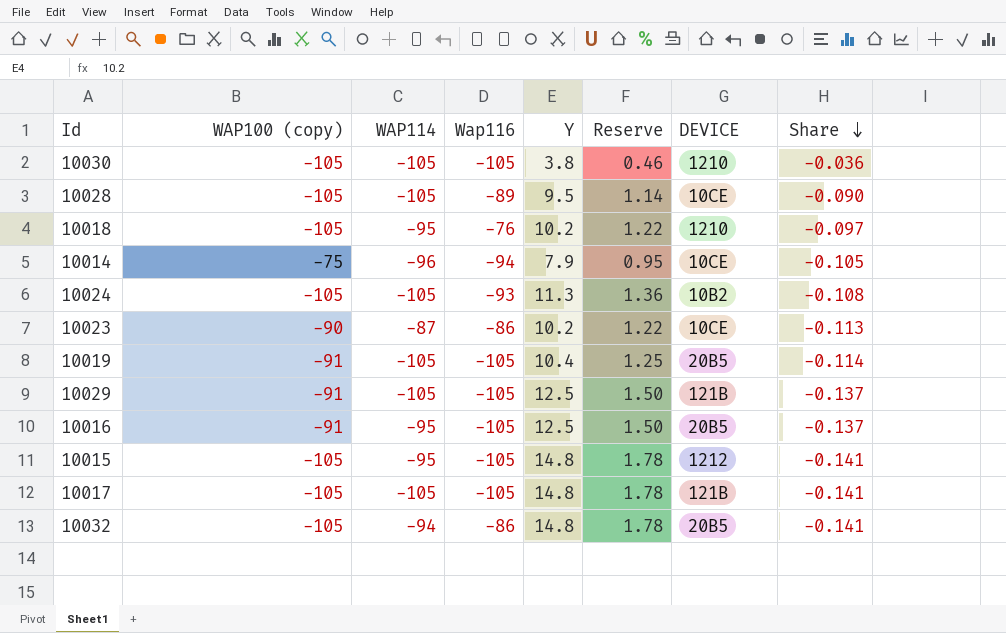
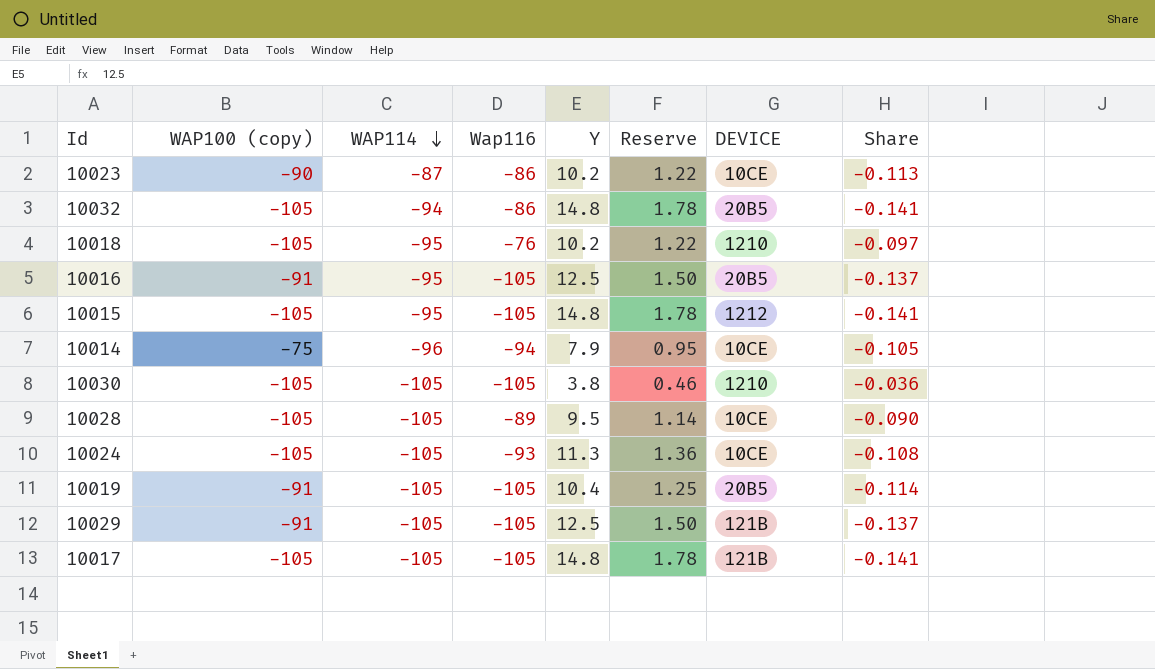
row order: Share descending -> WAP114 descending
10024 | DEVICE: 10B2 -> 10CE

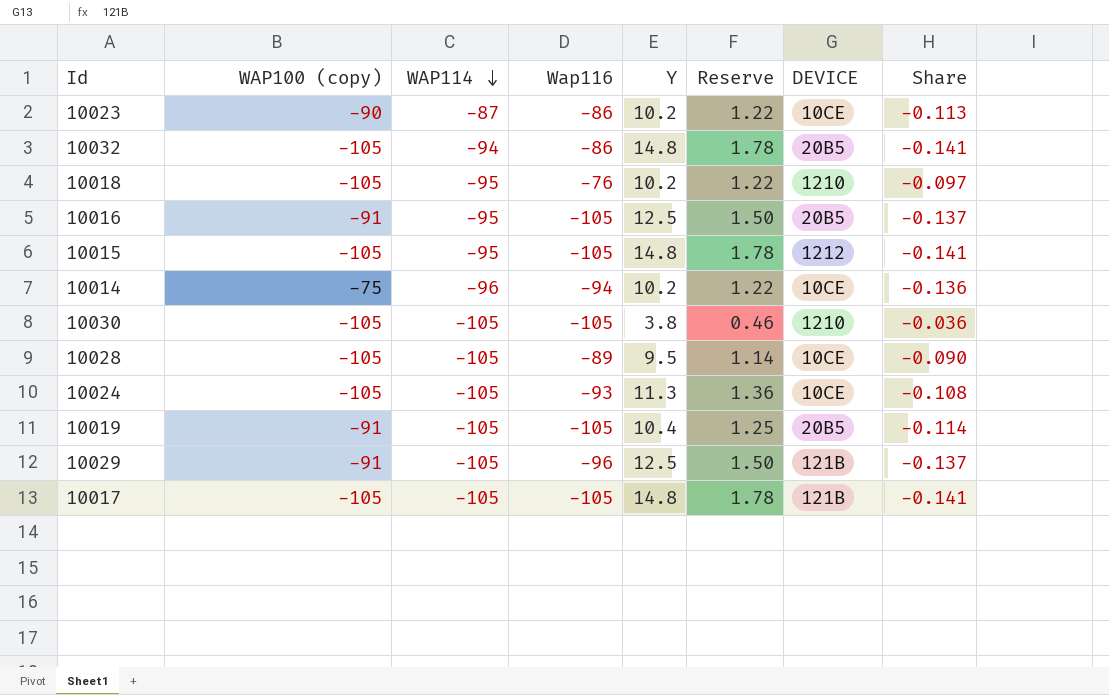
10014 | Y: 7.9 -> 10.2
10014 | Reserve: 0.95 -> 1.22
10014 | Share: -0.105 -> -0.136
10029 | Wap116: -105 -> -96

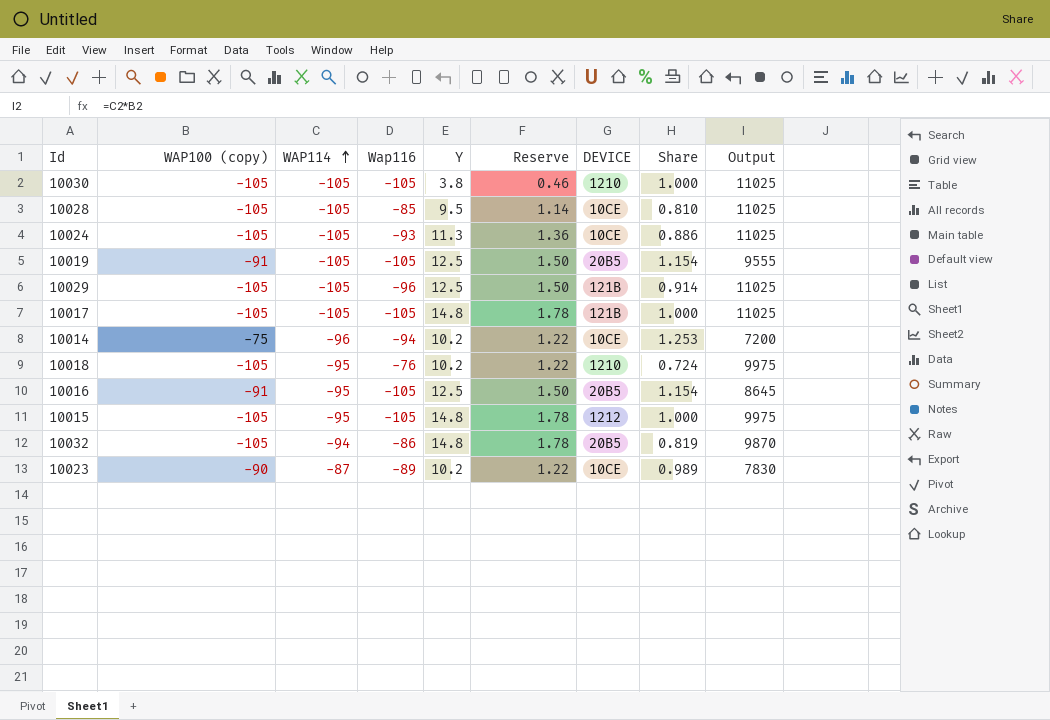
row order: WAP114 descending -> WAP114 ascending
column Share | formula: [Y] / [WAP100 (copy)] -> [Wap116] / [WAP100 (copy)]
column Output | formula: none -> [WAP100 (copy)] * [WAP114]
10028 | Wap116: -89 -> -85
10019 | Y: 10.4 -> 12.5
10019 | Reserve: 1.25 -> 1.50
10029 | WAP100 (copy): -91 -> -105
10023 | Wap116: -86 -> -89

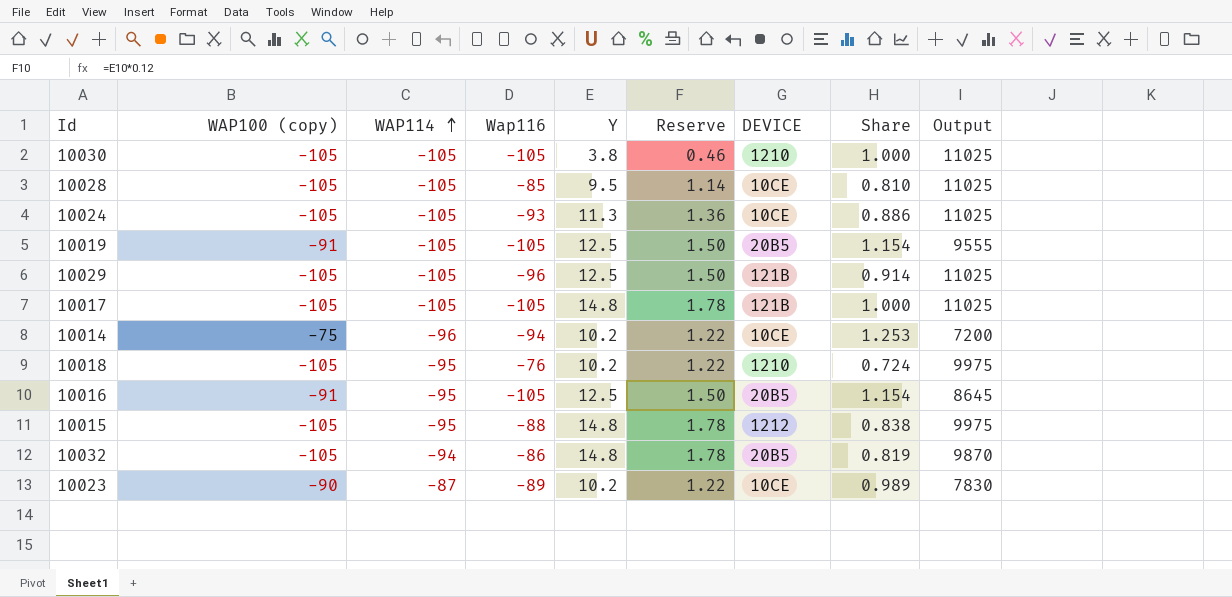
10015 | Wap116: -105 -> -88
10015 | Share: 1.000 -> 0.838

